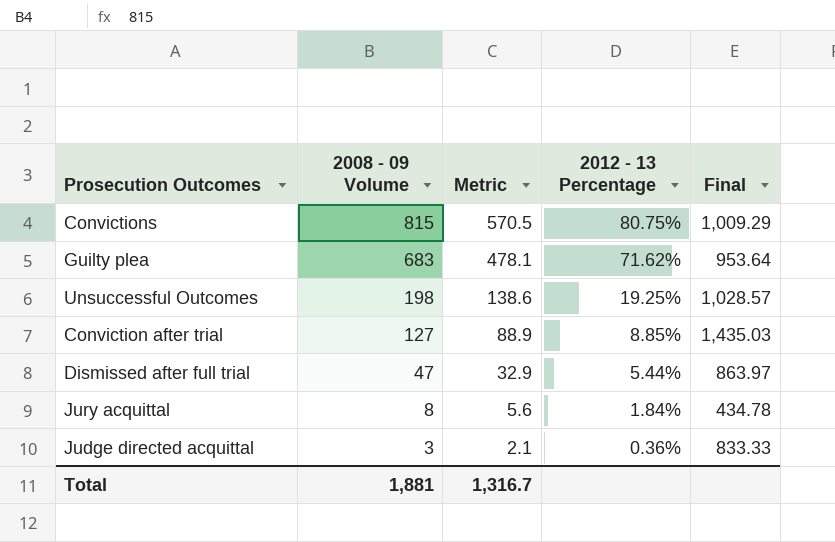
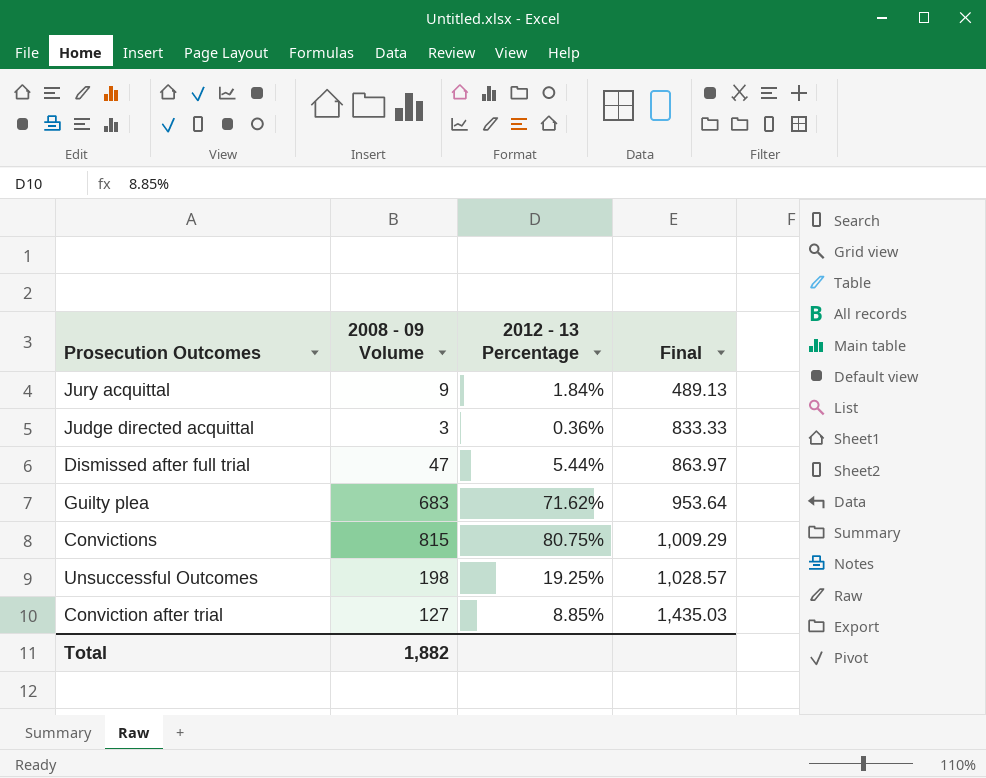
row order: 2008 - 09 Volume descending -> Final ascending
column Metric | formula: [2008 - 09 Volume] * 0.7 -> none
Jury acquittal | 2008 - 09 Volume: 8 -> 9
Jury acquittal | Final: 434.78 -> 489.13
Total | 2008 - 09 Volume: 1,881 -> 1,882

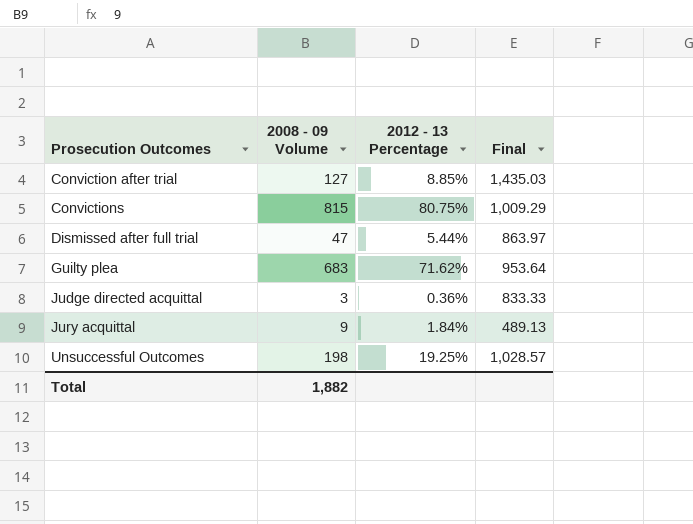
row order: Final ascending -> Prosecution Outcomes ascending

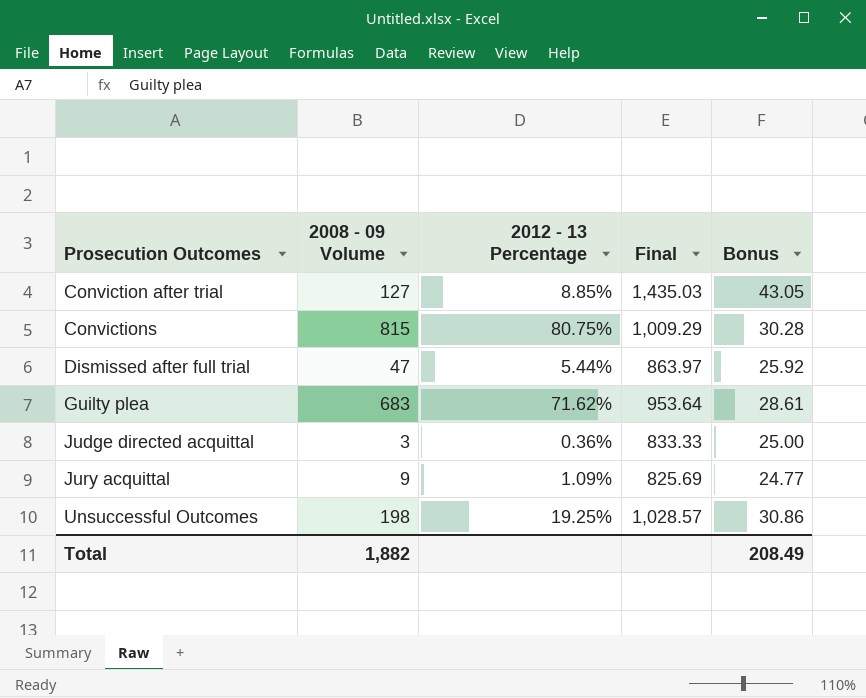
column Bonus | formula: none -> [Final] * 0.03
Jury acquittal | 2012 - 13 Percentage: 1.84% -> 1.09%
Jury acquittal | Final: 489.13 -> 825.69

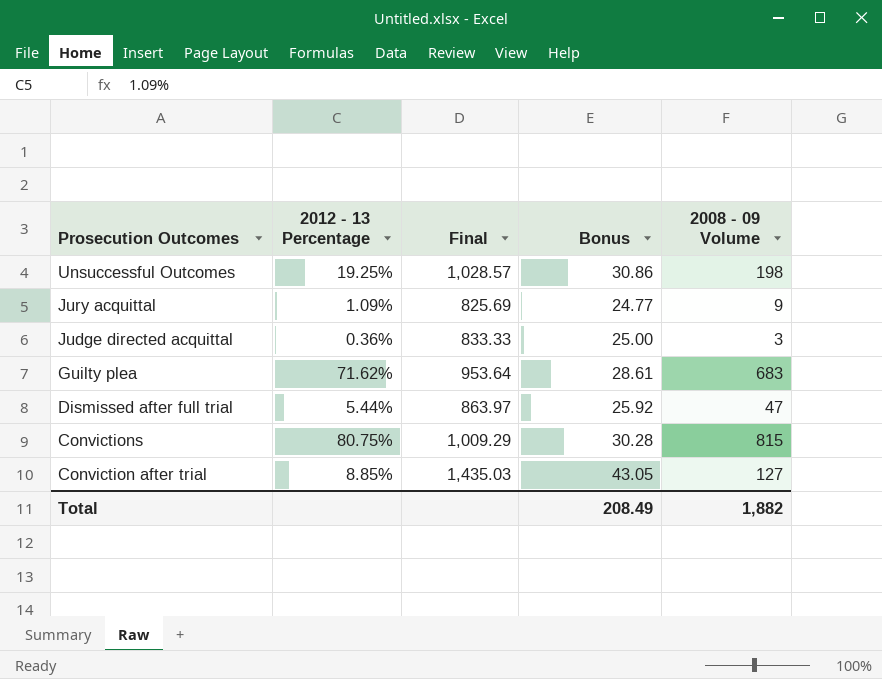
row order: Prosecution Outcomes ascending -> Prosecution Outcomes descending
column 2008 - 09 Volume | position: 2 -> 5

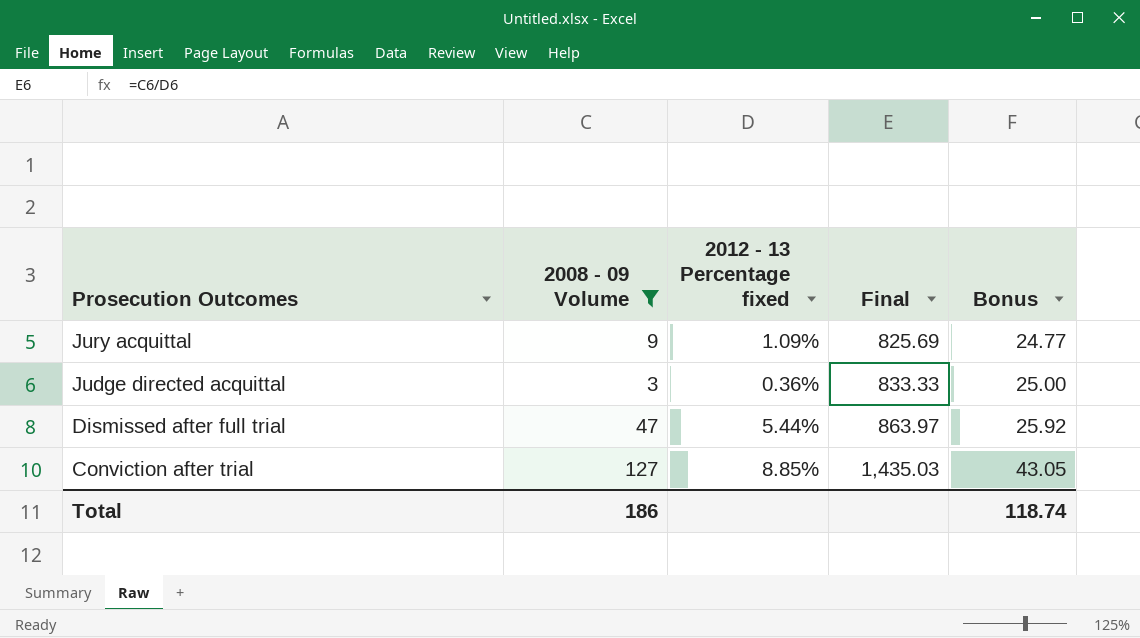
filter: none -> 2008 - 09 Volume <= 127
column 2008 - 09 Volume | position: 5 -> 2
column name: 2012 - 13 Percentage -> 2012 - 13 Percentage fixed
Total | 2008 - 09 Volume: 1,882 -> 186
Total | Bonus: 208.49 -> 118.74

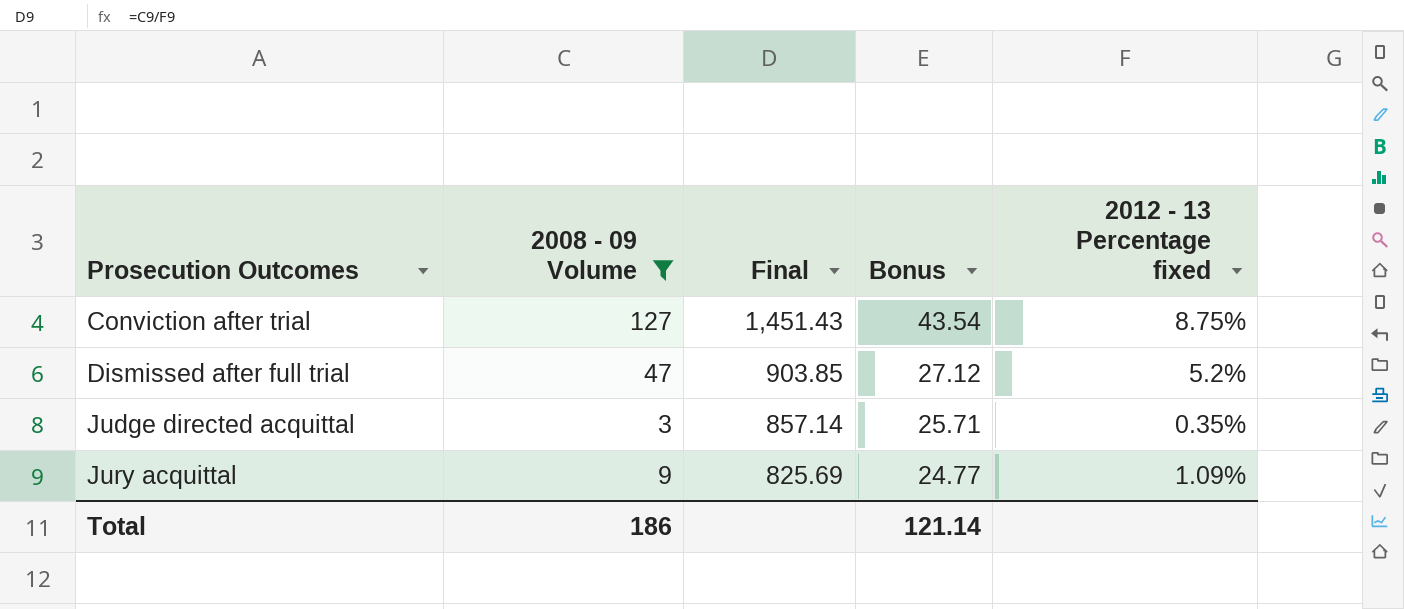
row order: Prosecution Outcomes descending -> Prosecution Outcomes ascending
column 2012 - 13 Percentage fixed | position: 3 -> 5
Conviction after trial | Final: 1,435.03 -> 1,451.43
Conviction after trial | Bonus: 43.05 -> 43.54
Conviction after trial | 2012 - 13 Percentage fixed: 8.85% -> 8.75%
Dismissed after full trial | Final: 863.97 -> 903.85
Dismissed after full trial | Bonus: 25.92 -> 27.12
Dismissed after full trial | 2012 - 13 Percentage fixed: 5.44% -> 5.2%
Judge directed acquittal | Final: 833.33 -> 857.14
Judge directed acquittal | Bonus: 25.00 -> 25.71
Judge directed acquittal | 2012 - 13 Percentage fixed: 0.36% -> 0.35%
Total | Bonus: 118.74 -> 121.14

